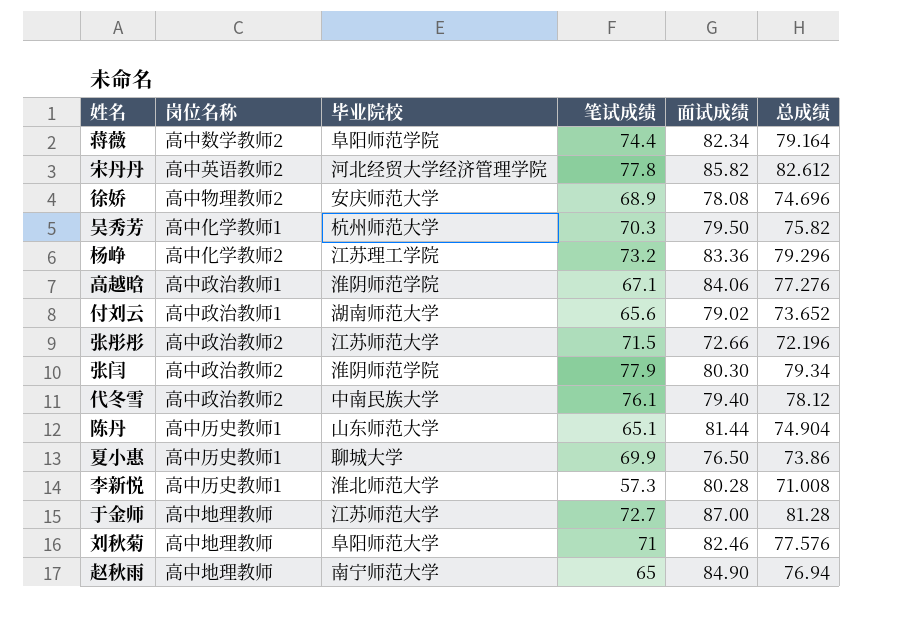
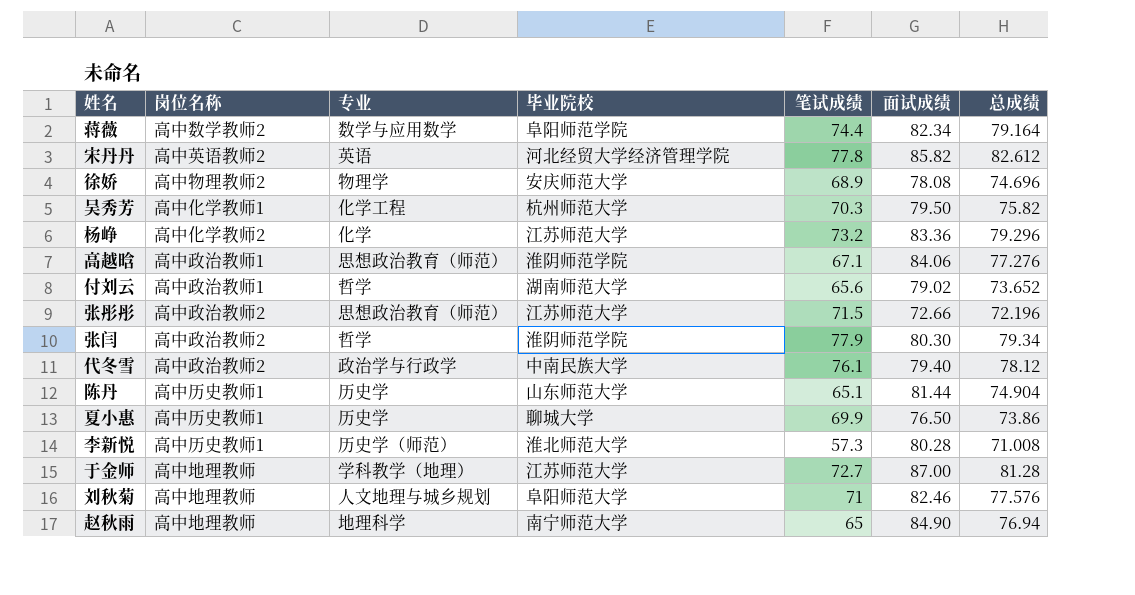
column 专业 | position: none -> 3
杨峥 | 毕业院校: 江苏理工学院 -> 江苏师范大学

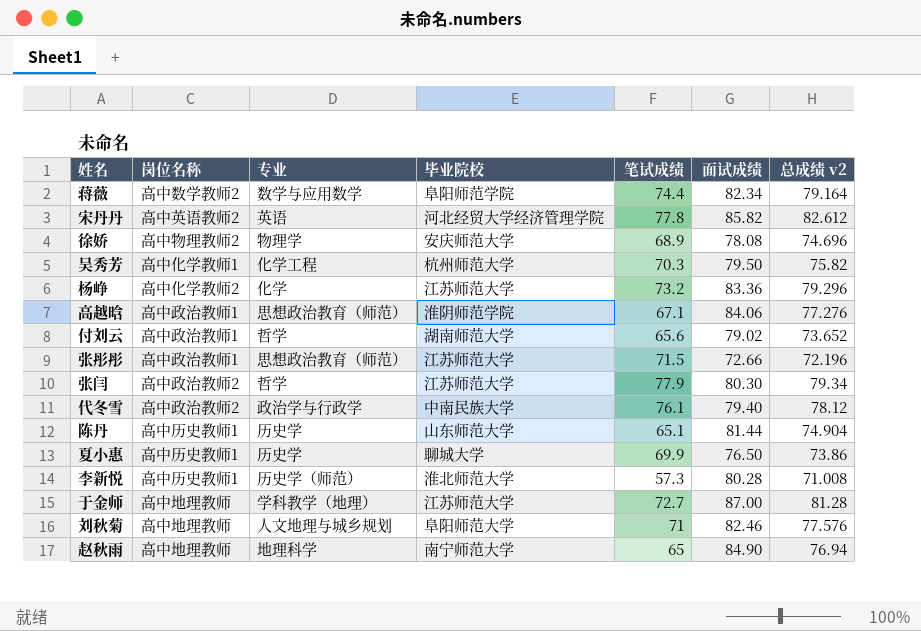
column name: 总成绩 -> 总成绩 v2
张彤彤 | 岗位名称: 高中政治教师2 -> 高中政治教师1
张闫 | 毕业院校: 淮阴师范学院 -> 江苏师范大学

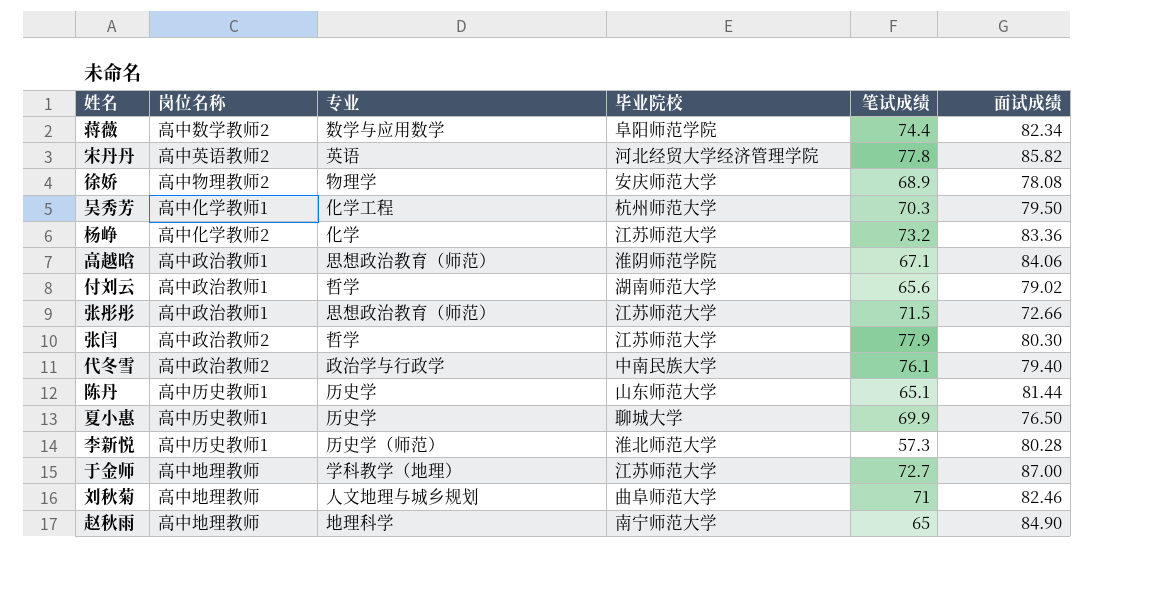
column 总成绩 v2 | position: 7 -> none
刘秋菊 | 毕业院校: 阜阳师范大学 -> 曲阜师范大学

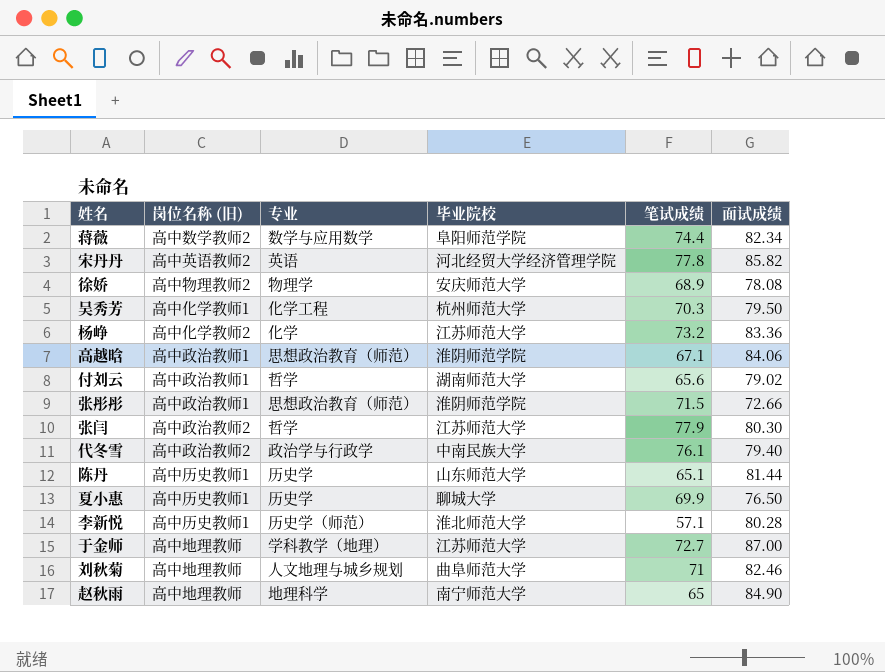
column name: 岗位名称 -> 岗位名称 (旧)
张彤彤 | 毕业院校: 江苏师范大学 -> 淮阴师范学院
李新悦 | 笔试成绩: 57.3 -> 57.1

